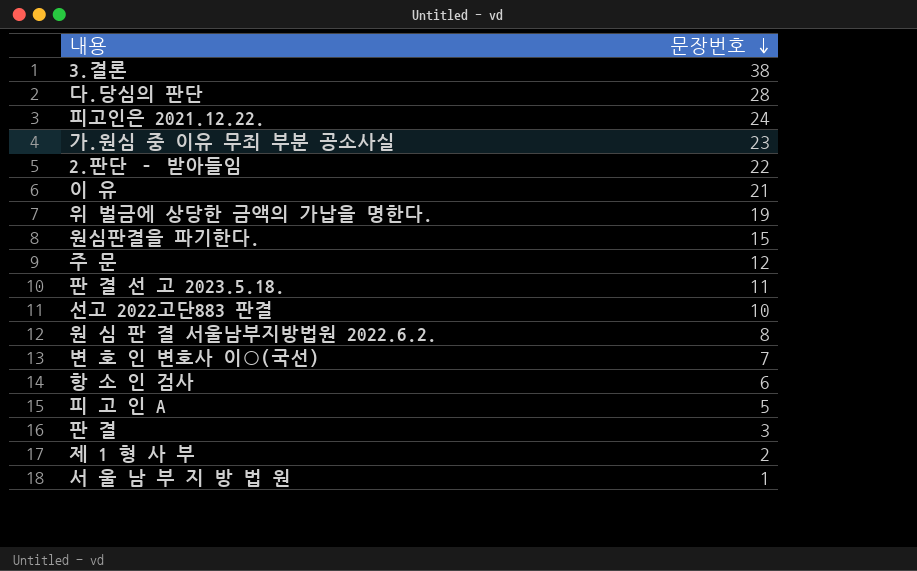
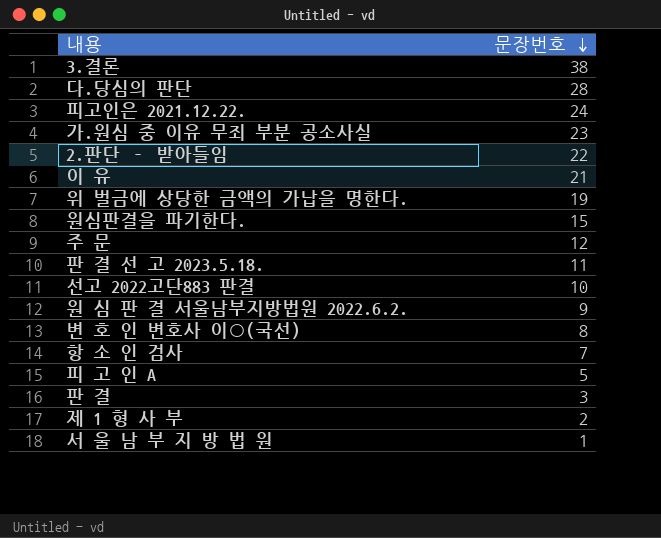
원 심 판 결 서울남부지방법원 2022.6.2. | 문장번호: 8 -> 9
변 호 인 변호사 이○(국선) | 문장번호: 7 -> 8
항 소 인 검사 | 문장번호: 6 -> 7

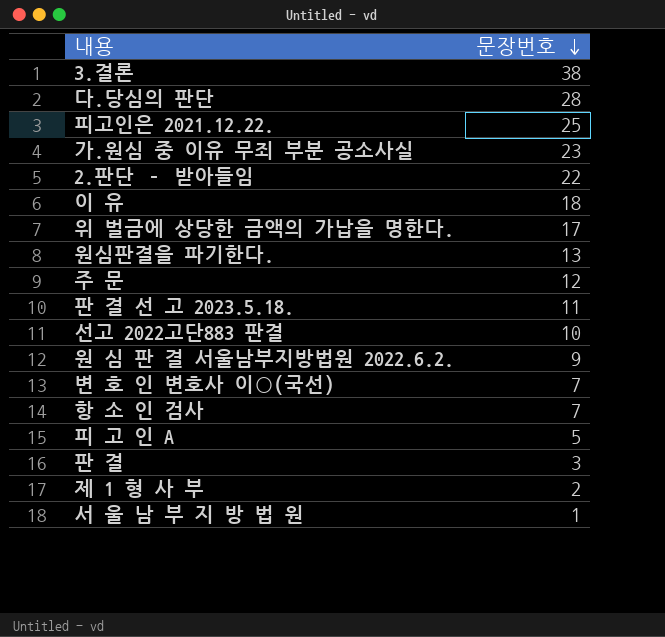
피고인은 2021.12.22. | 문장번호: 24 -> 25
이 유 | 문장번호: 21 -> 18
위 벌금에 상당한 금액의 가납을 명한다. | 문장번호: 19 -> 17
원심판결을 파기한다. | 문장번호: 15 -> 13
변 호 인 변호사 이○(국선) | 문장번호: 8 -> 7

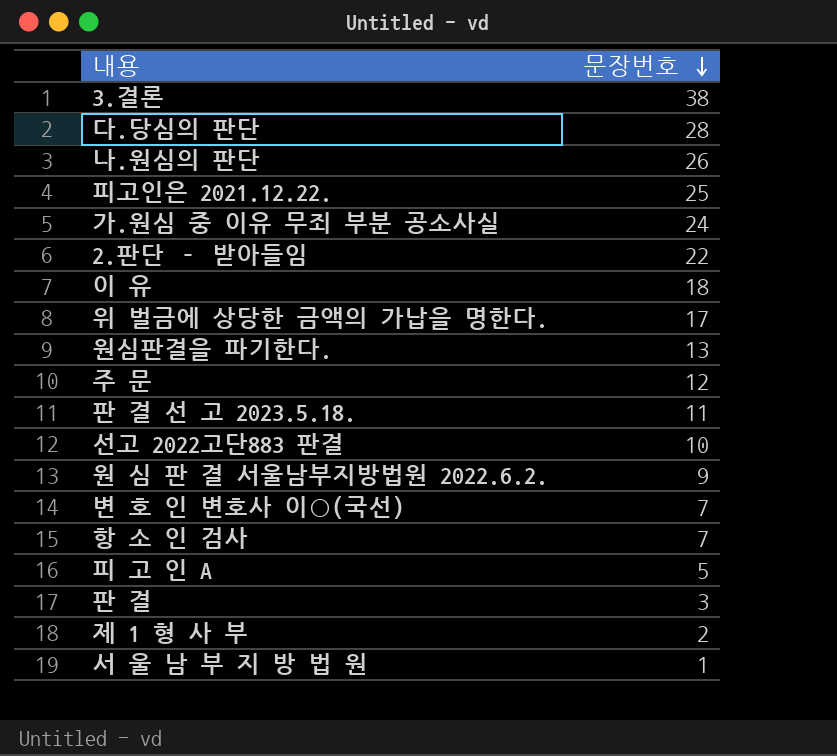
row 나.원심의 판단: none -> 26
가.원심 중 이유 무죄 부분 공소사실 | 문장번호: 23 -> 24

